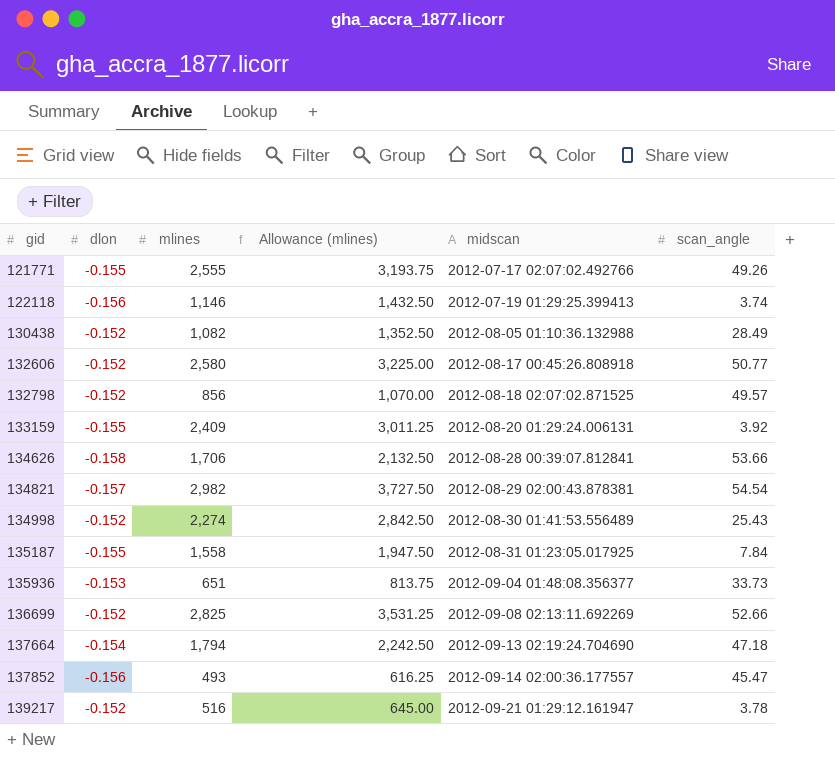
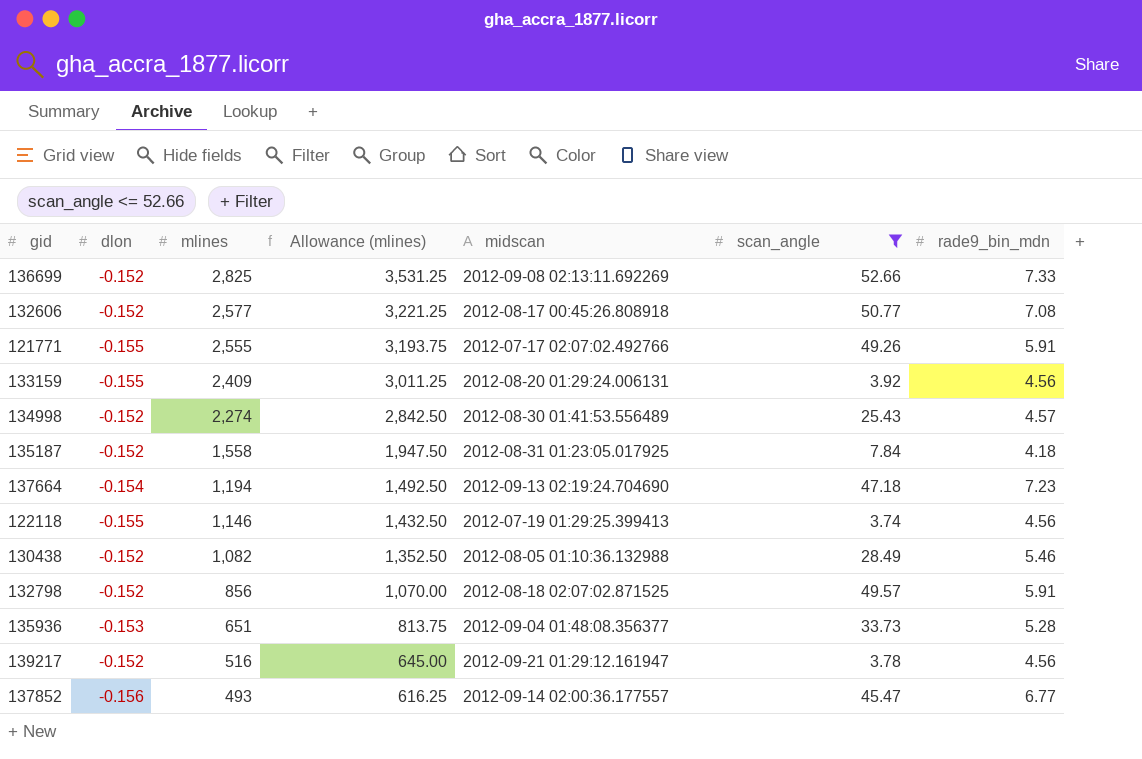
filter: none -> scan_angle <= 52.66
row order: gid ascending -> mlines descending
column rade9_bin_mdn | position: none -> 7
132606 | mlines: 2,580 -> 2,577
132606 | Allowance (mlines): 3,225.00 -> 3,221.25
135187 | dlon: -0.155 -> -0.152
137664 | mlines: 1,794 -> 1,194
137664 | Allowance (mlines): 2,242.50 -> 1,492.50
122118 | dlon: -0.156 -> -0.155

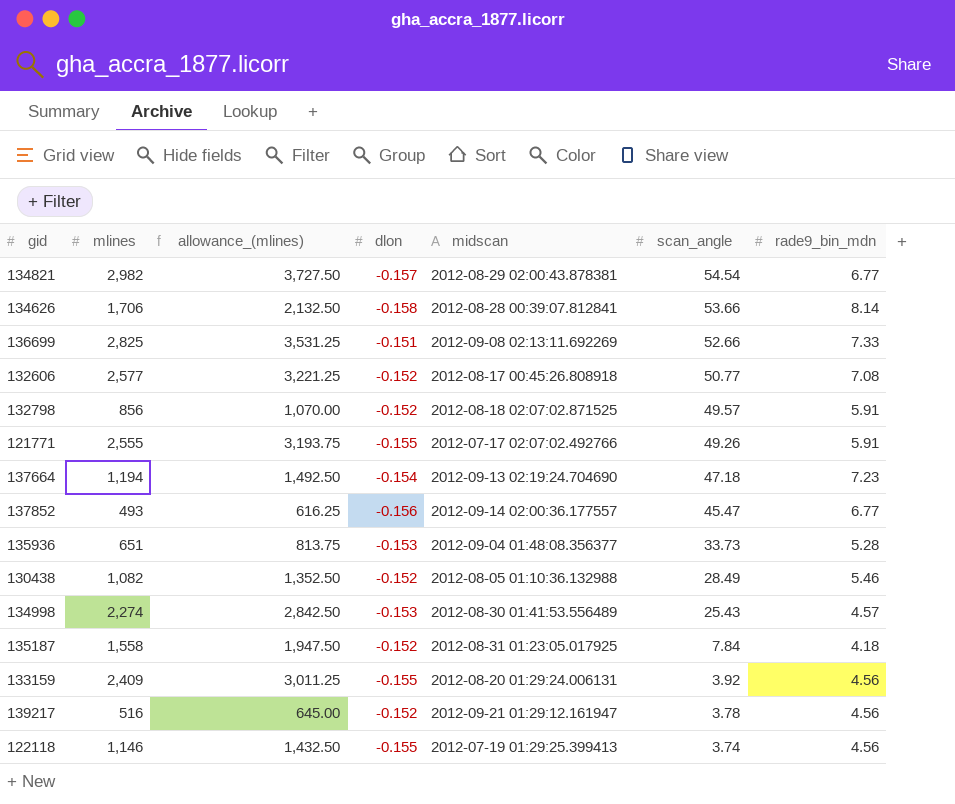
filter: scan_angle <= 52.66 -> none
row order: mlines descending -> scan_angle descending
column name: Allowance (mlines) -> allowance_(mlines)
column dlon | position: 2 -> 4
136699 | dlon: -0.152 -> -0.151
134998 | dlon: -0.152 -> -0.153

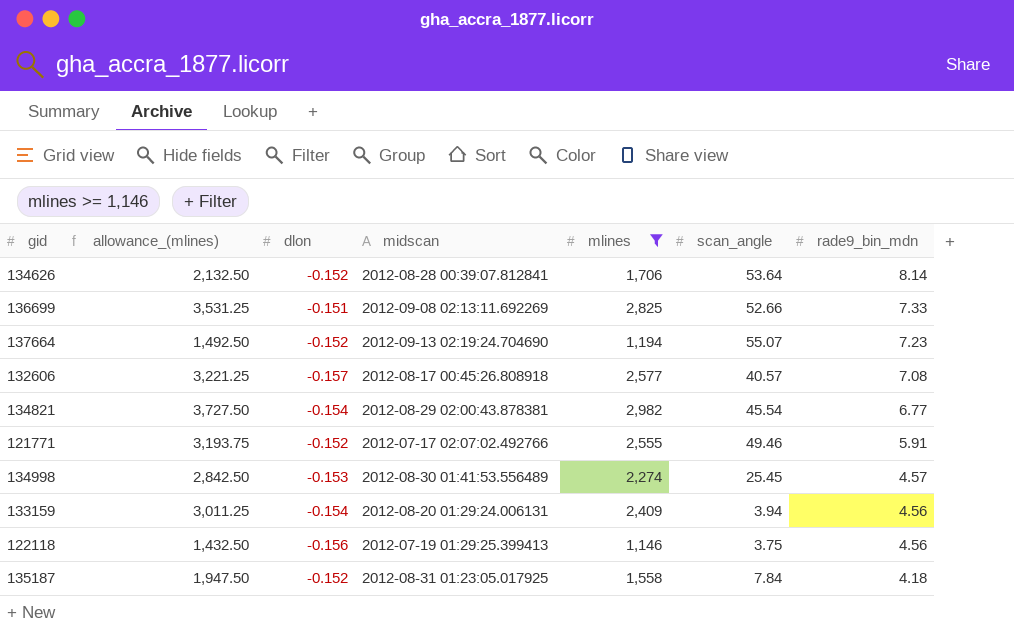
filter: none -> mlines >= 1,146
row order: scan_angle descending -> rade9_bin_mdn descending
column mlines | position: 2 -> 5
134626 | dlon: -0.158 -> -0.152
134626 | scan_angle: 53.66 -> 53.64
137664 | dlon: -0.154 -> -0.152
137664 | scan_angle: 47.18 -> 55.07
132606 | dlon: -0.152 -> -0.157
132606 | scan_angle: 50.77 -> 40.57
134821 | dlon: -0.157 -> -0.154
134821 | scan_angle: 54.54 -> 45.54
121771 | dlon: -0.155 -> -0.152
121771 | scan_angle: 49.26 -> 49.46
134998 | scan_angle: 25.43 -> 25.45
133159 | dlon: -0.155 -> -0.154
133159 | scan_angle: 3.92 -> 3.94
122118 | dlon: -0.155 -> -0.156
122118 | scan_angle: 3.74 -> 3.75

